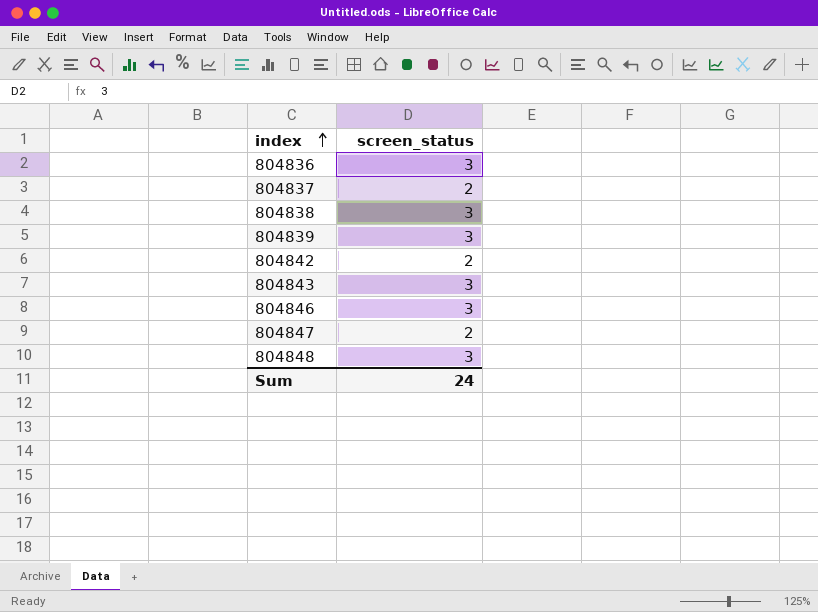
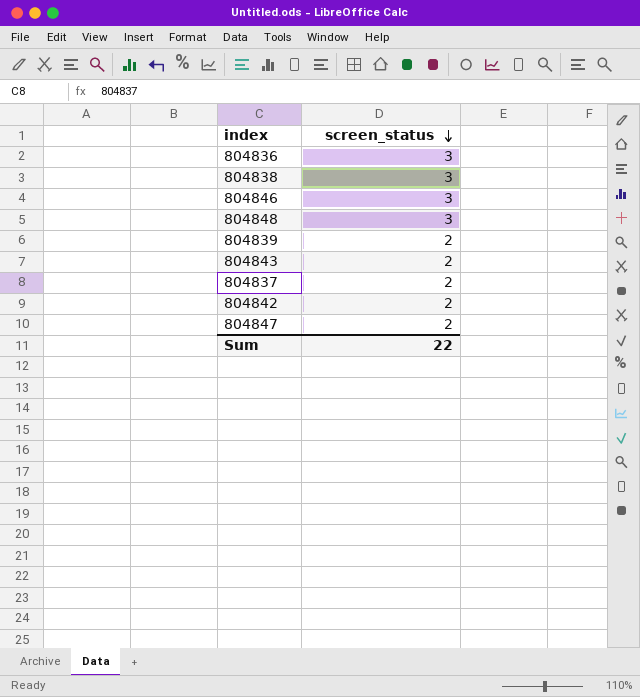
row order: index ascending -> screen_status descending
804839 | screen_status: 3 -> 2
804843 | screen_status: 3 -> 2
Sum | screen_status: 24 -> 22

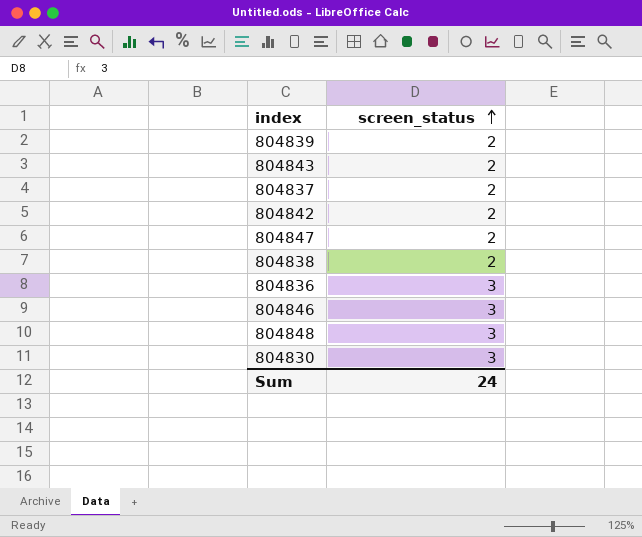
row order: screen_status descending -> screen_status ascending
804838 | screen_status: 3 -> 2
row 804830: none -> 3
Sum | screen_status: 22 -> 24

